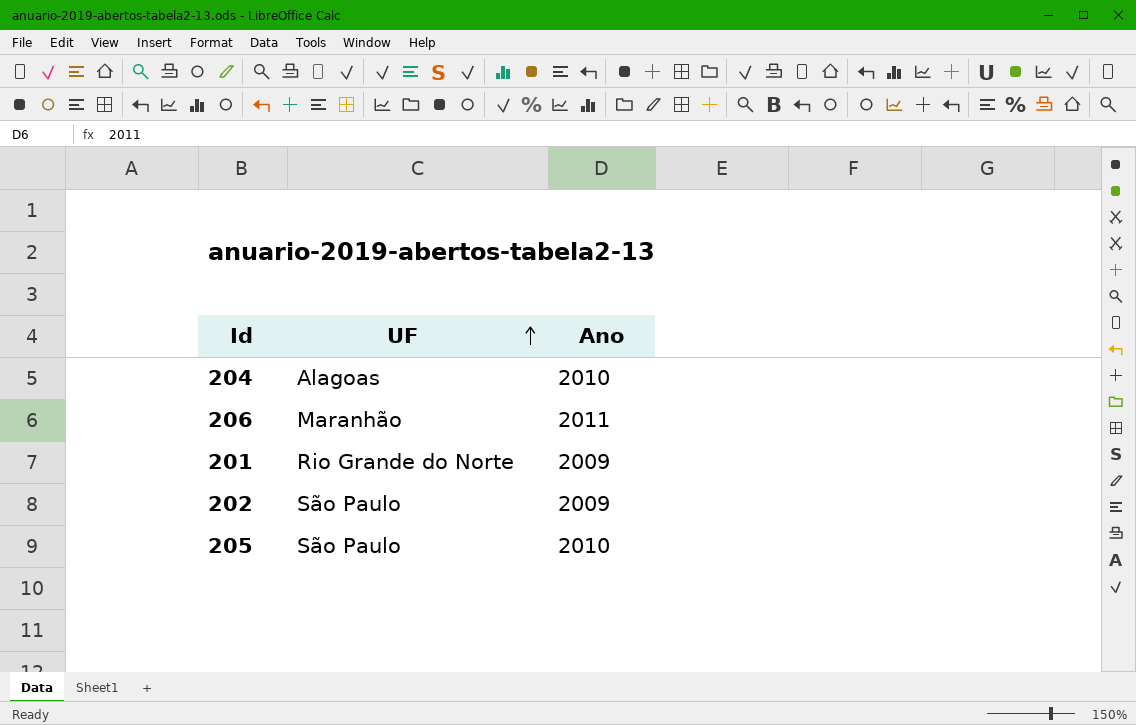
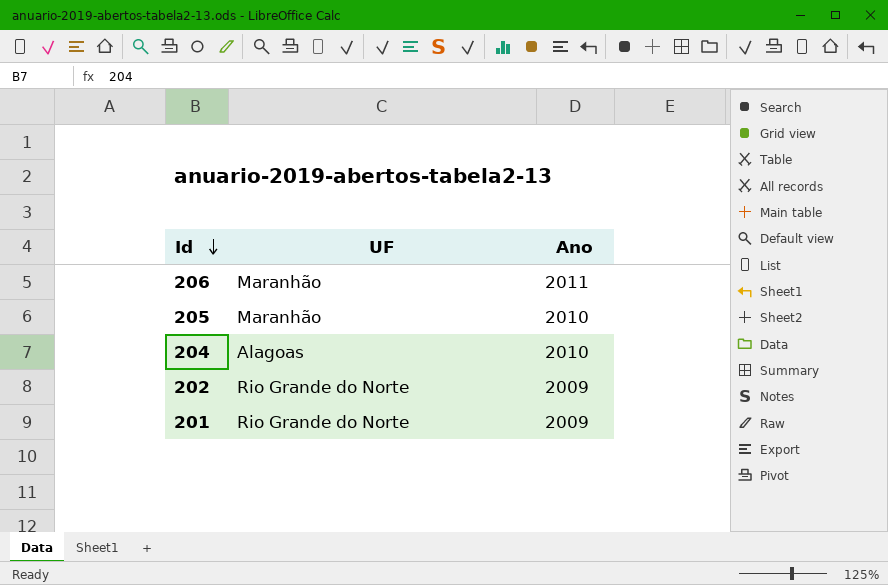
row order: UF ascending -> Id descending
205 | UF: São Paulo -> Maranhão
202 | UF: São Paulo -> Rio Grande do Norte

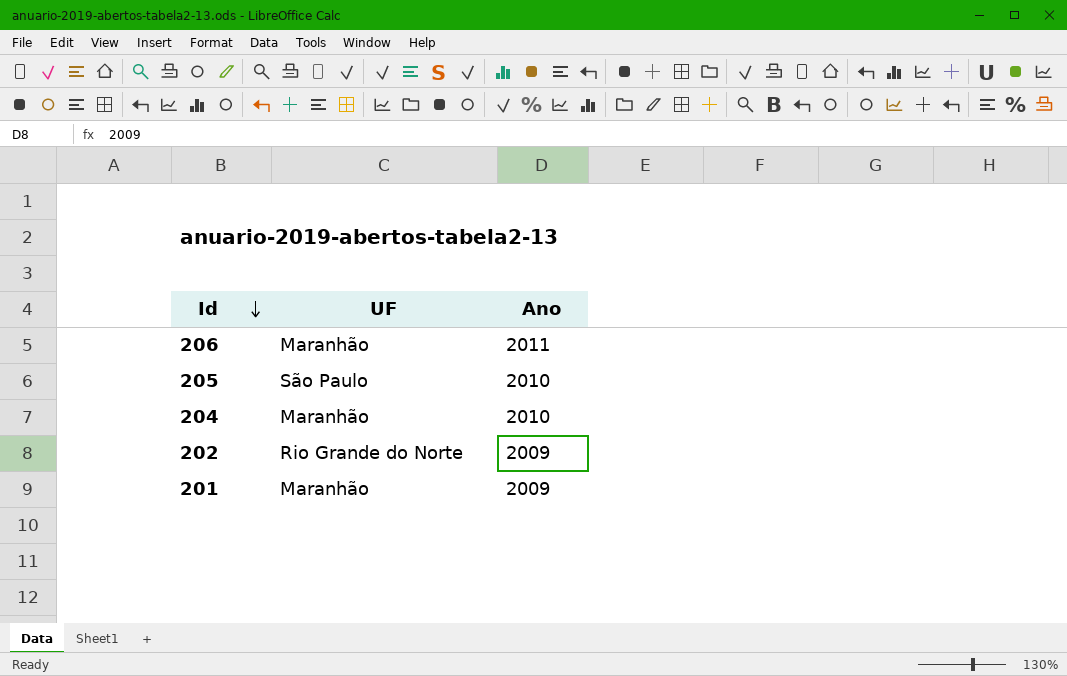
205 | UF: Maranhão -> São Paulo
204 | UF: Alagoas -> Maranhão
201 | UF: Rio Grande do Norte -> Maranhão

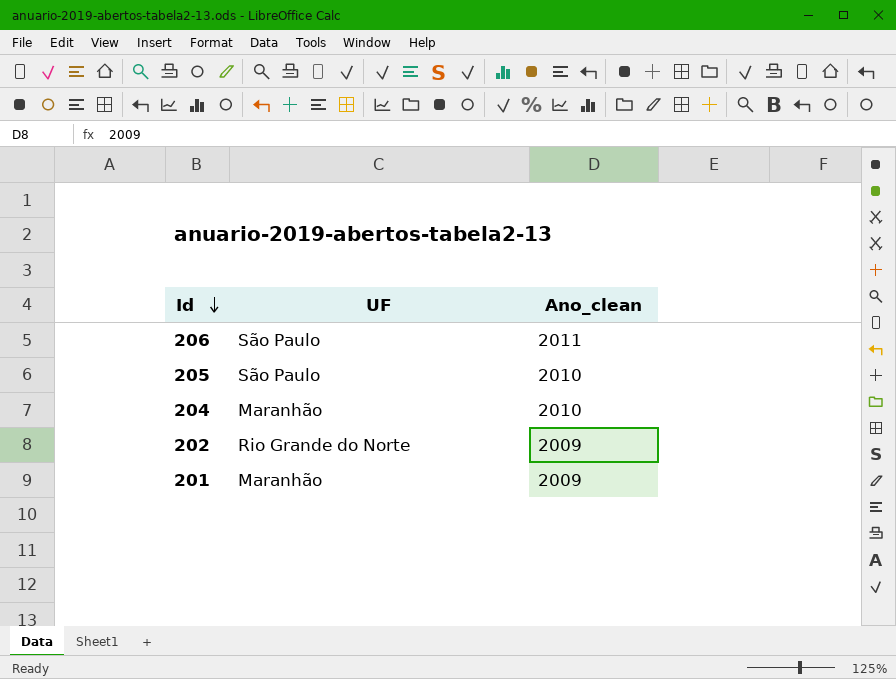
column name: Ano -> Ano_clean
206 | UF: Maranhão -> São Paulo

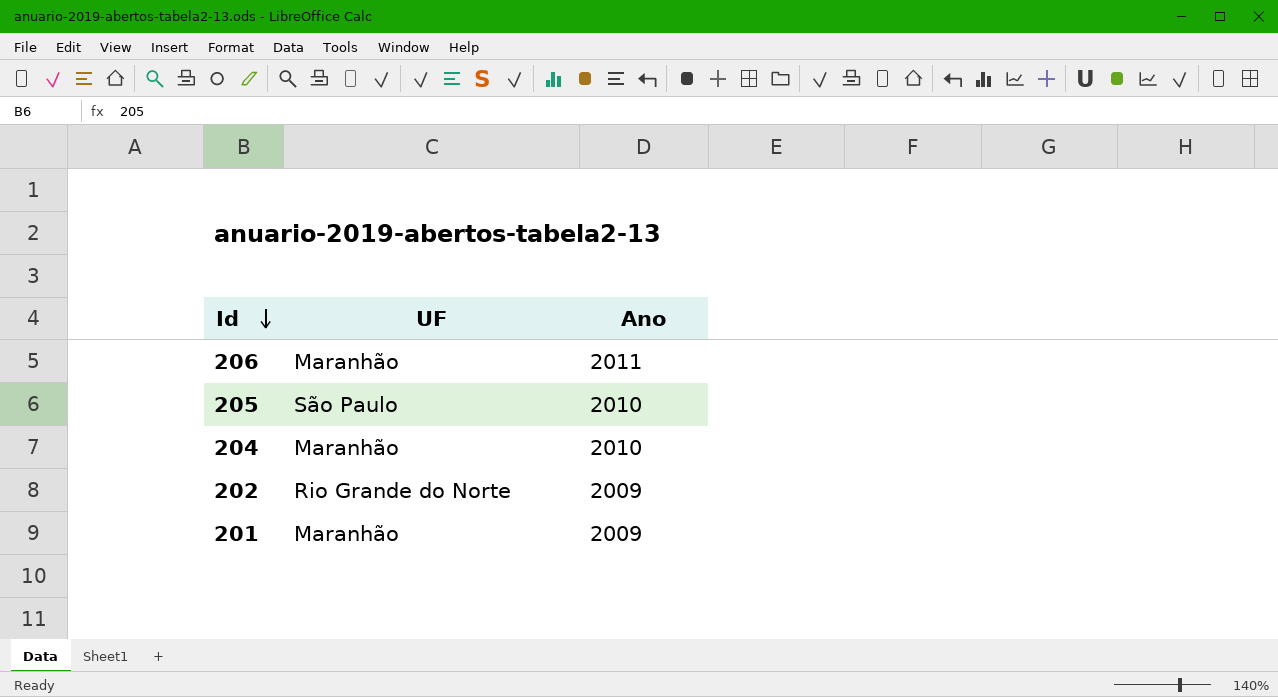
column name: Ano_clean -> Ano
206 | UF: São Paulo -> Maranhão

